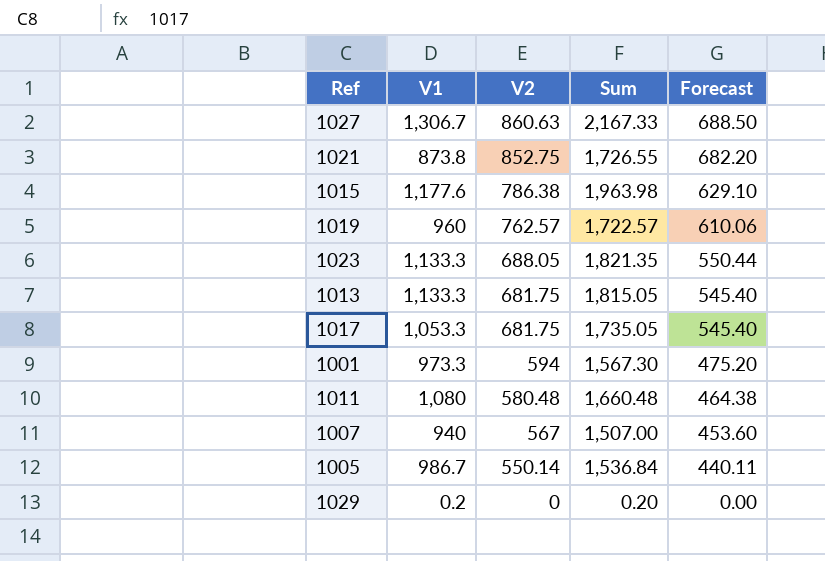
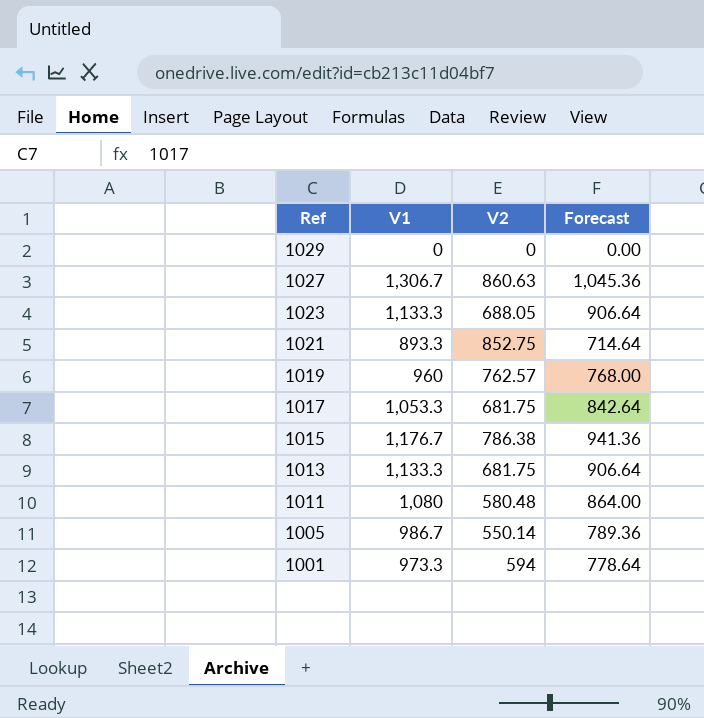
row order: V2 descending -> Ref descending
column Sum | formula: [V1] + [V2] -> none
column Forecast | formula: [V2] * 0.8 -> [V1] * 0.8
row 1007: 940 | 567 | 1,507.00 | 453.60 -> none
1029 | V1: 0.2 -> 0
1021 | V1: 873.8 -> 893.3
1015 | V1: 1,177.6 -> 1,176.7

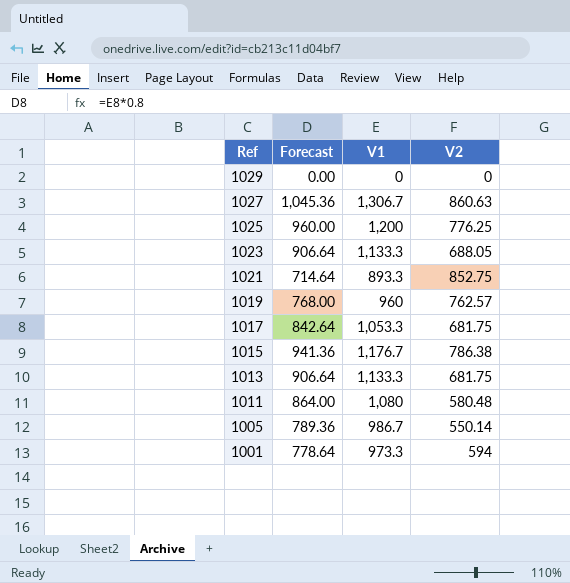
column Forecast | position: 4 -> 2
row 1025: none -> 960.00 | 1,200 | 776.25

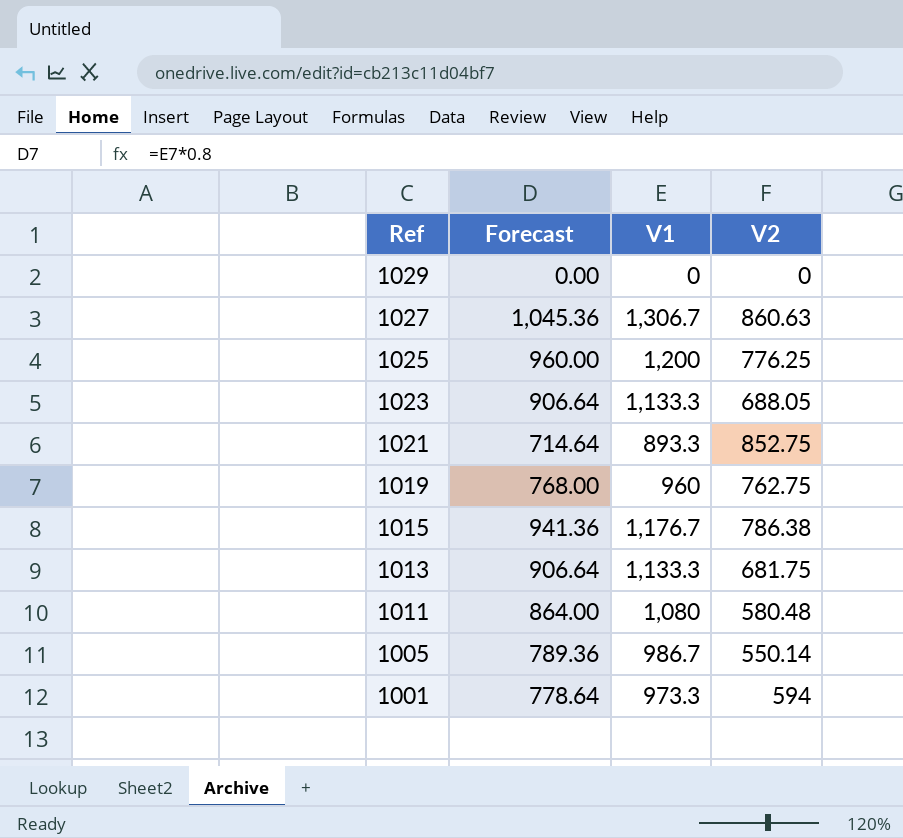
row 1017: 842.64 | 1,053.3 | 681.75 -> none
1019 | V2: 762.57 -> 762.75

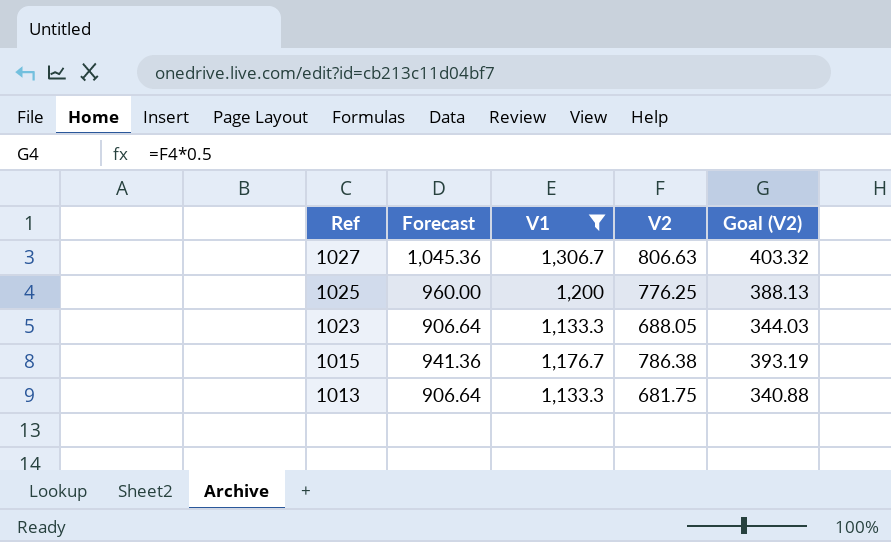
filter: none -> V1 >= 1,133.3
column Goal (V2) | formula: none -> [V2] * 0.5
1027 | V2: 860.63 -> 806.63

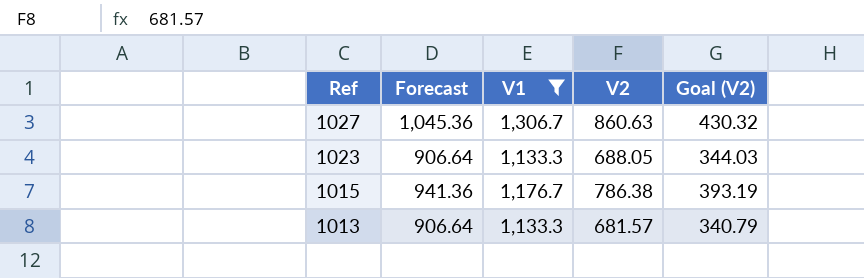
row 1025: 960.00 | 1,200 | 776.25 | 388.13 -> none
1027 | V2: 806.63 -> 860.63
1027 | Goal (V2): 403.32 -> 430.32
1013 | V2: 681.75 -> 681.57
1013 | Goal (V2): 340.88 -> 340.79

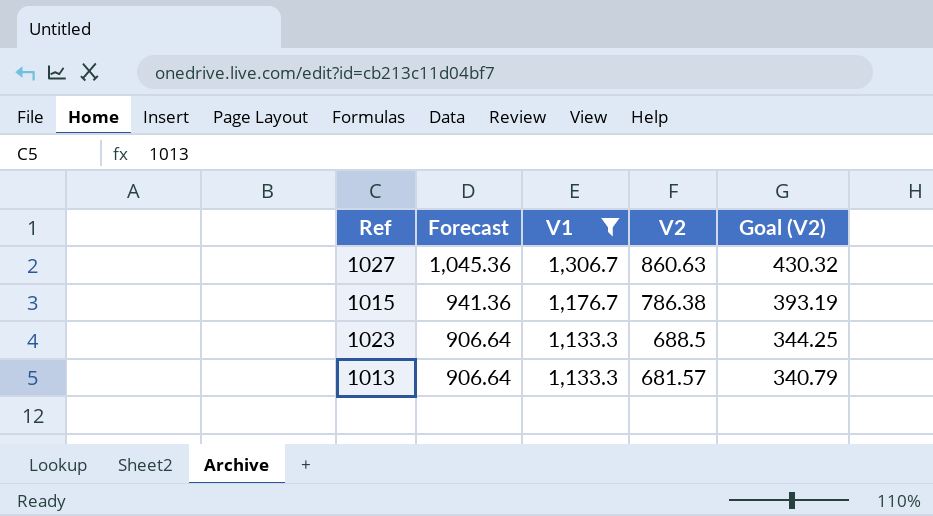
row order: Ref descending -> Forecast descending
1023 | V2: 688.05 -> 688.5
1023 | Goal (V2): 344.03 -> 344.25

